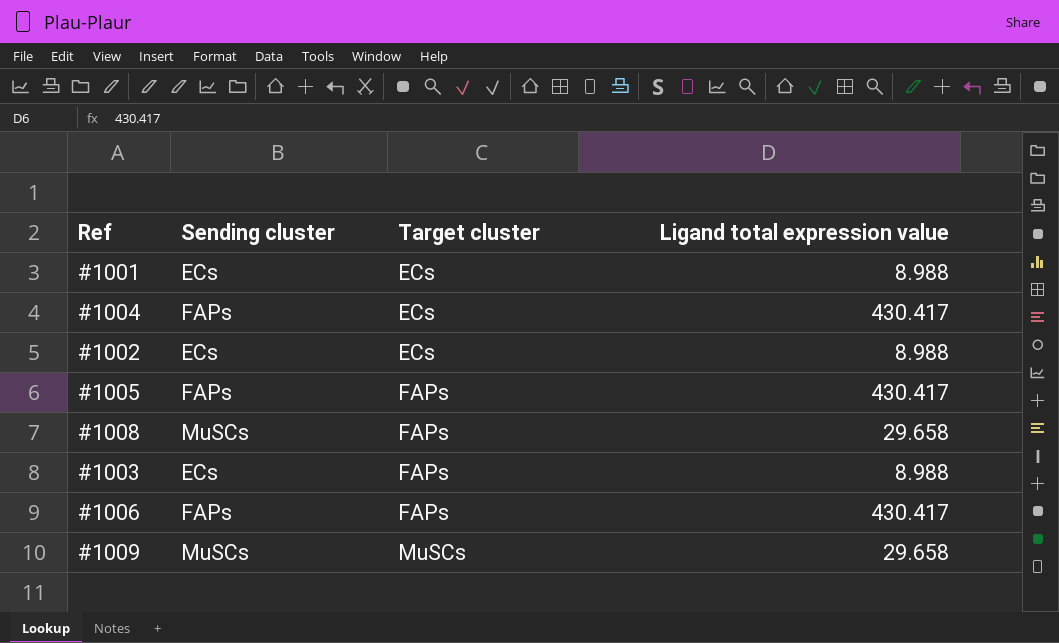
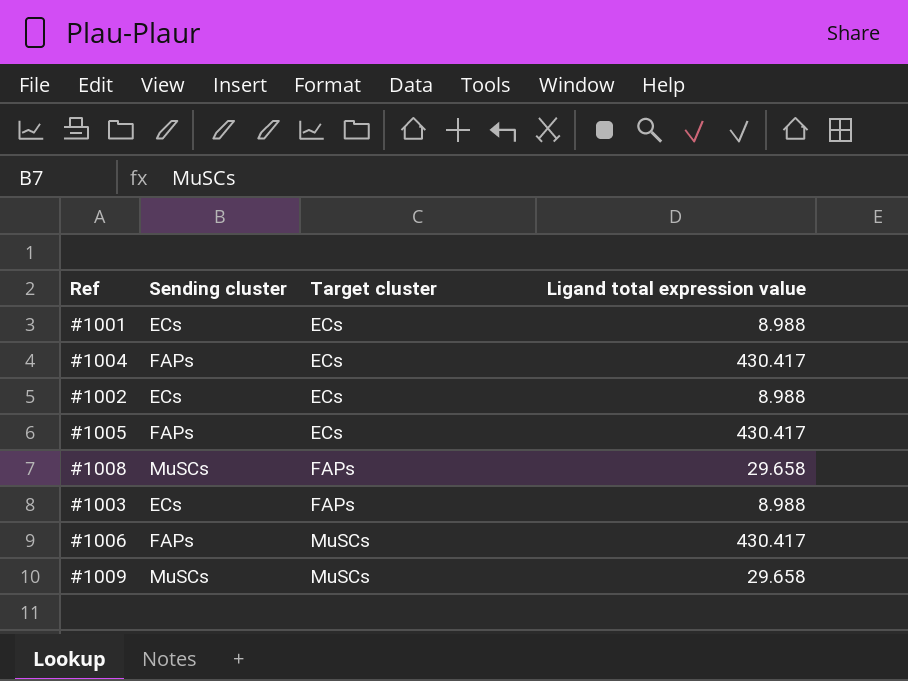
#1005 | Target cluster: FAPs -> ECs
#1006 | Target cluster: FAPs -> MuSCs

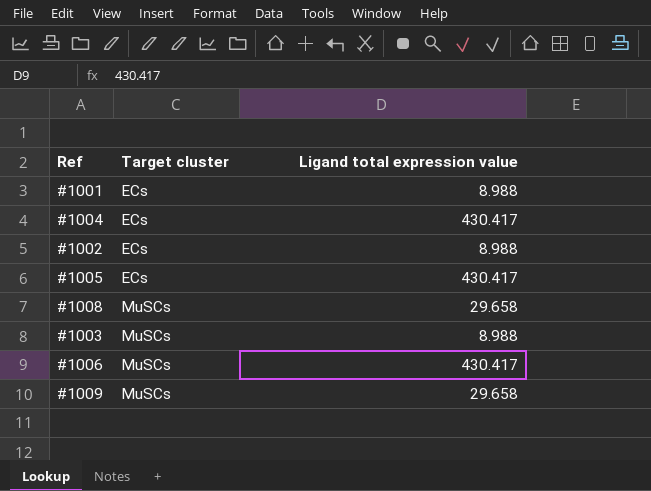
column Sending cluster | position: 2 -> none
#1008 | Target cluster: FAPs -> MuSCs
#1003 | Target cluster: FAPs -> MuSCs

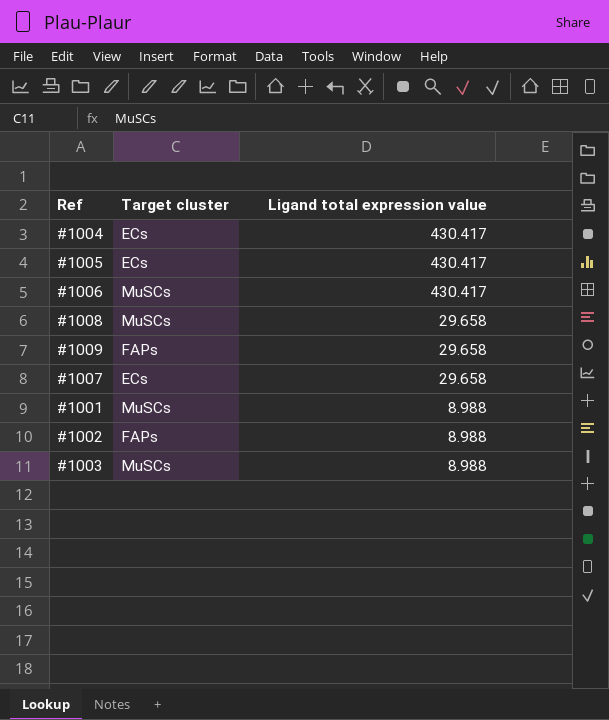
row order: Target cluster ascending -> Ligand total expression value descending
#1009 | Target cluster: MuSCs -> FAPs
row #1007: none -> ECs | 29.658
#1001 | Target cluster: ECs -> MuSCs
#1002 | Target cluster: ECs -> FAPs

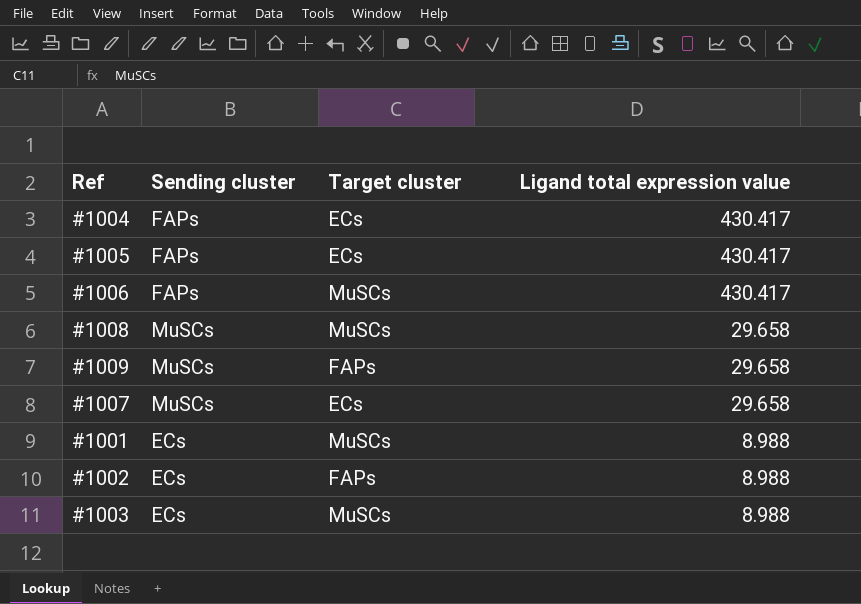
column Sending cluster | position: none -> 2

